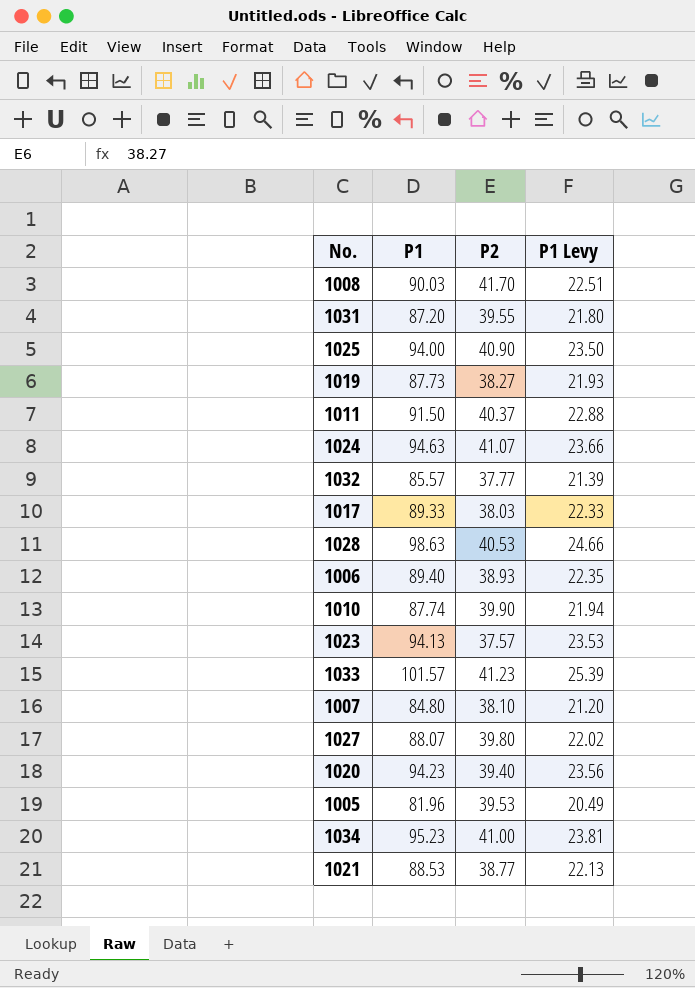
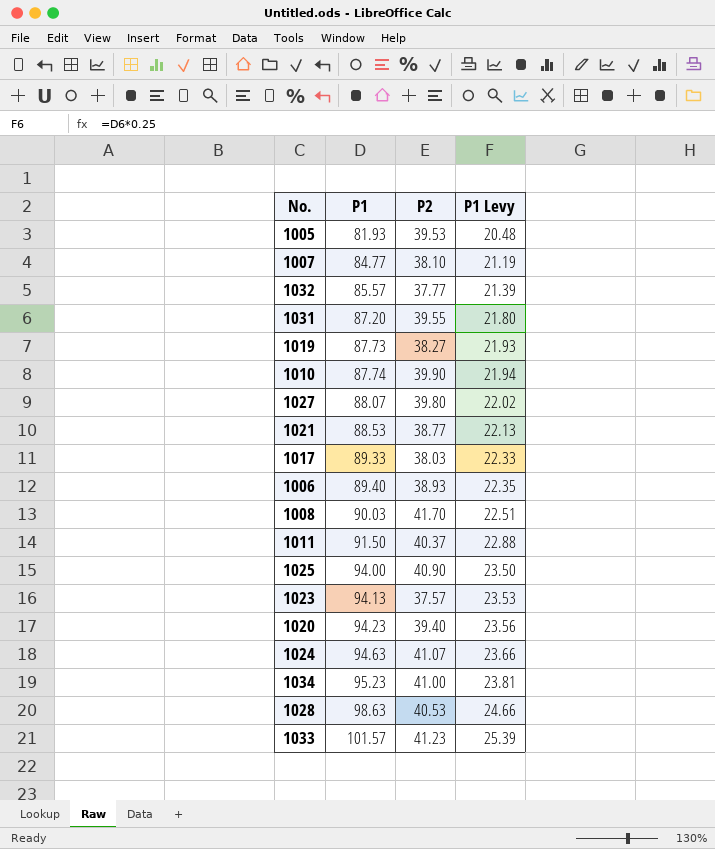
row order: none -> P1 ascending
1005 | P1: 81.96 -> 81.93
1005 | P1 Levy: 20.49 -> 20.48
1007 | P1: 84.80 -> 84.77
1007 | P1 Levy: 21.20 -> 21.19

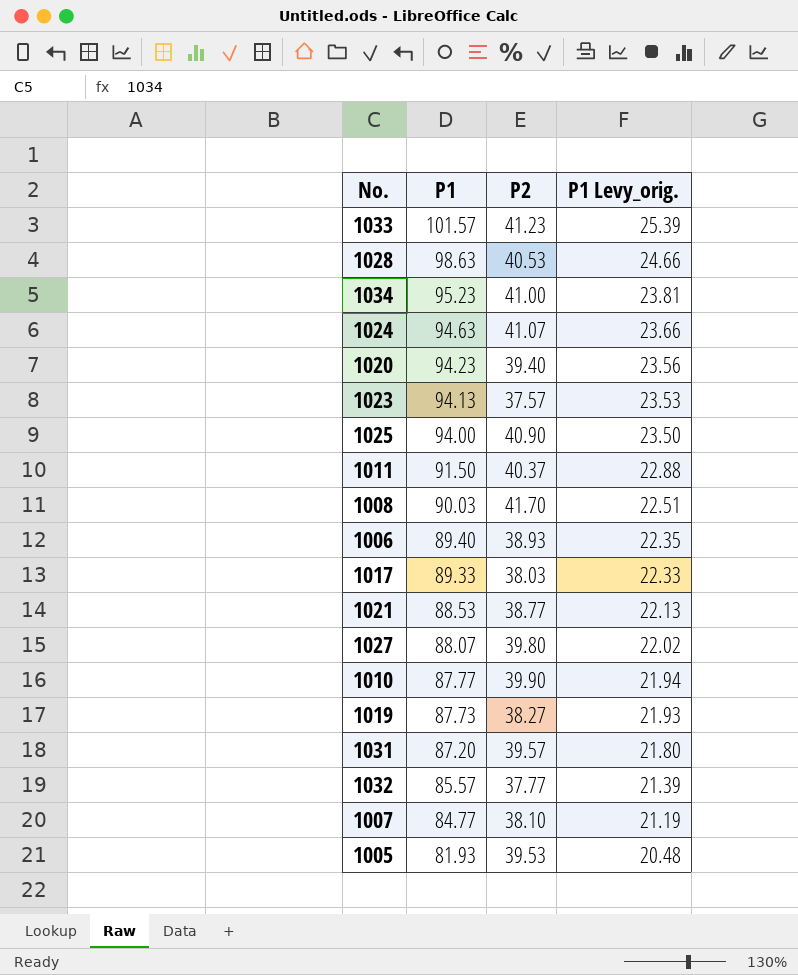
row order: P1 ascending -> P1 descending
column name: P1 Levy -> P1 Levy_orig.
1010 | P1: 87.74 -> 87.77
1031 | P2: 39.55 -> 39.57

